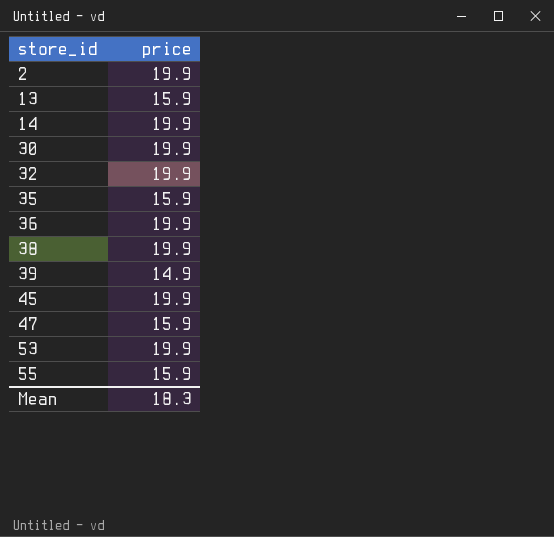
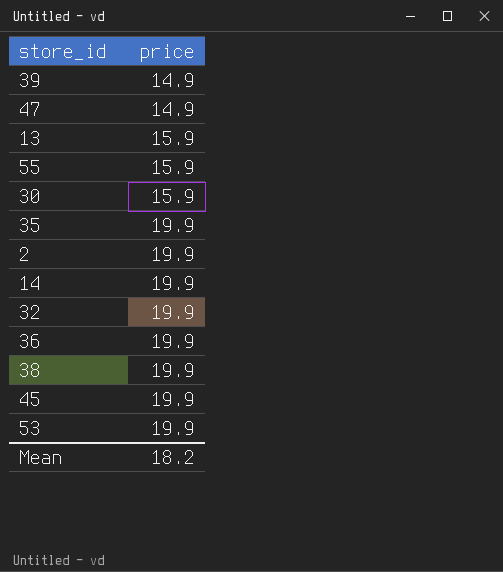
row order: store_id ascending -> price ascending
47 | price: 15.9 -> 14.9
30 | price: 19.9 -> 15.9
35 | price: 15.9 -> 19.9
Mean | price: 18.3 -> 18.2

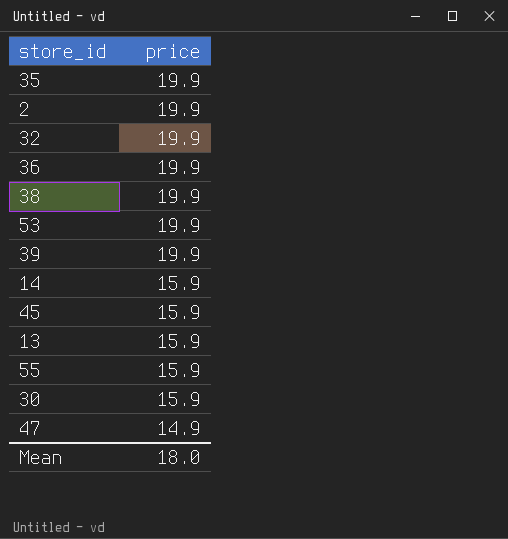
row order: price ascending -> price descending
39 | price: 14.9 -> 19.9
14 | price: 19.9 -> 15.9
45 | price: 19.9 -> 15.9
Mean | price: 18.2 -> 18.0

